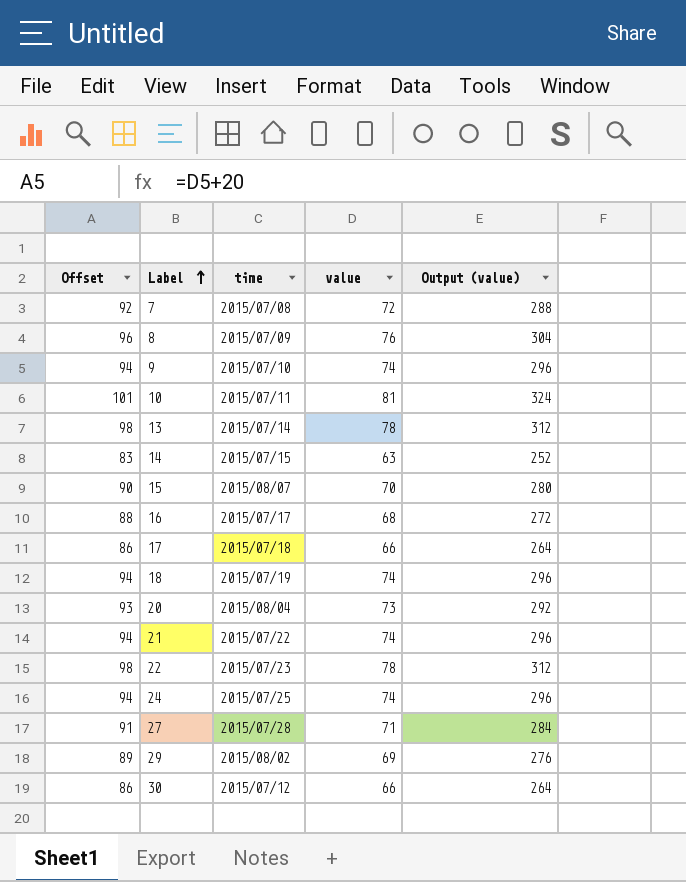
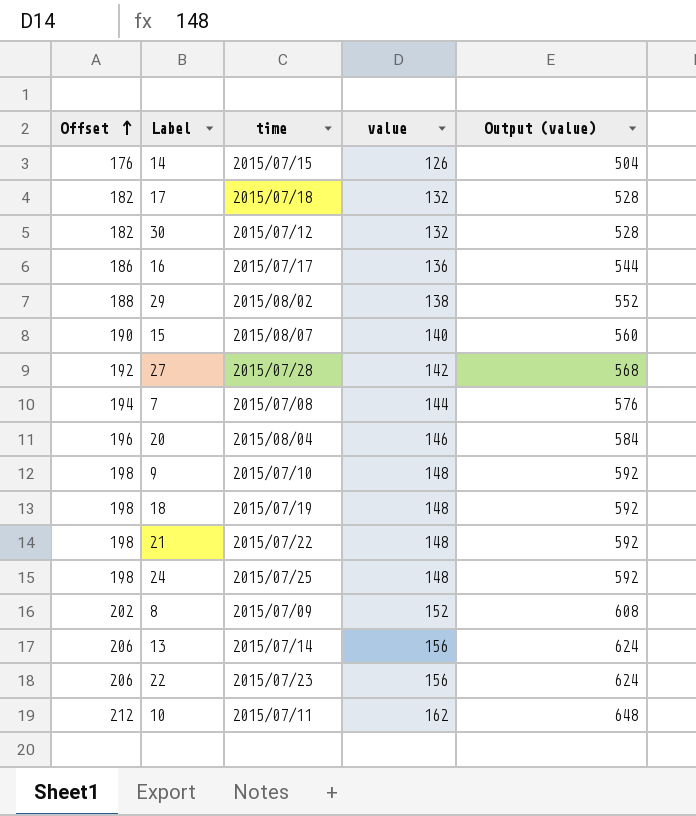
row order: Label ascending -> Offset ascending
column Offset | formula: [value] + 20 -> [value] + 50
14 | value: 63 -> 126
14 | Output (value): 252 -> 504
17 | value: 66 -> 132
17 | Output (value): 264 -> 528
30 | value: 66 -> 132
30 | Output (value): 264 -> 528
16 | value: 68 -> 136
16 | Output (value): 272 -> 544
29 | value: 69 -> 138
29 | Output (value): 276 -> 552
15 | value: 70 -> 140
15 | Output (value): 280 -> 560
27 | value: 71 -> 142
27 | Output (value): 284 -> 568
7 | value: 72 -> 144
7 | Output (value): 288 -> 576
20 | value: 73 -> 146
20 | Output (value): 292 -> 584
9 | value: 74 -> 148
9 | Output (value): 296 -> 592
18 | value: 74 -> 148
18 | Output (value): 296 -> 592
21 | value: 74 -> 148
21 | Output (value): 296 -> 592
24 | value: 74 -> 148
24 | Output (value): 296 -> 592
8 | value: 76 -> 152
8 | Output (value): 304 -> 608
13 | value: 78 -> 156
13 | Output (value): 312 -> 624
22 | value: 78 -> 156
22 | Output (value): 312 -> 624
10 | value: 81 -> 162
10 | Output (value): 324 -> 648

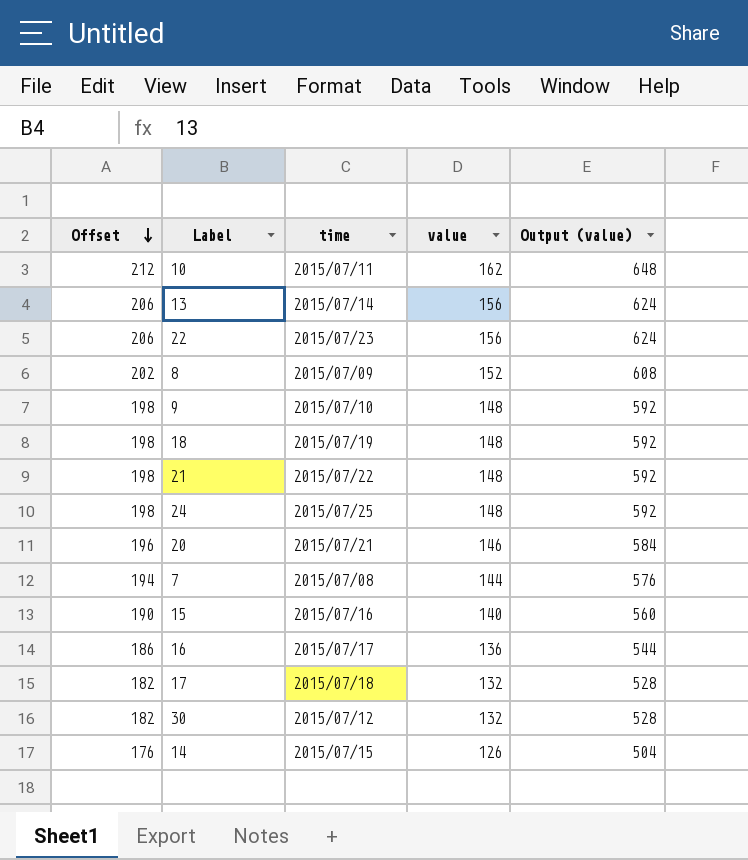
row order: Offset ascending -> Offset descending
row 29: 188 | 2015/08/02 | 138 | 552 -> none
row 27: 192 | 2015/07/28 | 142 | 568 -> none
20 | time: 2015/08/04 -> 2015/07/21
15 | time: 2015/08/07 -> 2015/07/16

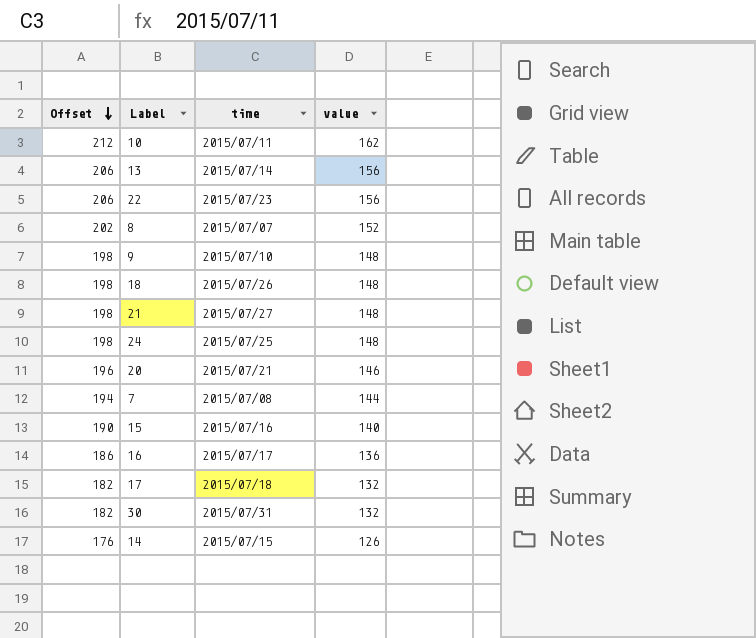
column Output (value) | formula: [value] * 4 -> none
8 | time: 2015/07/09 -> 2015/07/07
18 | time: 2015/07/19 -> 2015/07/26
21 | time: 2015/07/22 -> 2015/07/27
30 | time: 2015/07/12 -> 2015/07/31

